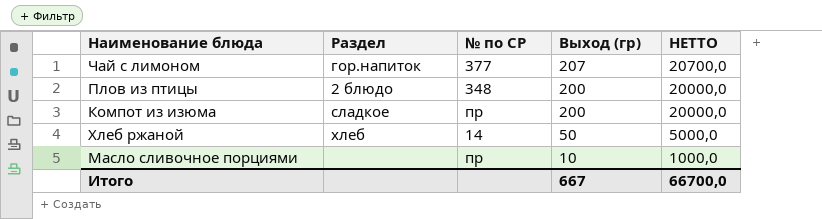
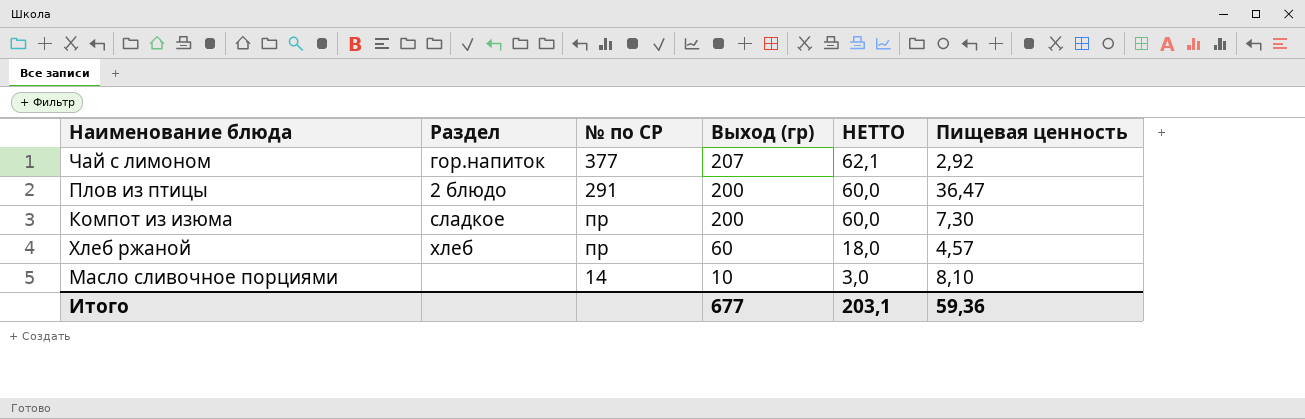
column НЕТТО | formula: [Выход (гр)] * 100 -> [Выход (гр)] * 0,3
column Пищевая ценность | position: none -> 6
Плов из птицы | № по СР: 348 -> 291
Хлеб ржаной | № по СР: 14 -> пр
Хлеб ржаной | Выход (гр): 50 -> 60
Масло сливочное порциями | № по СР: пр -> 14
Итого | Выход (гр): 667 -> 677
Итого | НЕТТО: 66700,0 -> 203,1

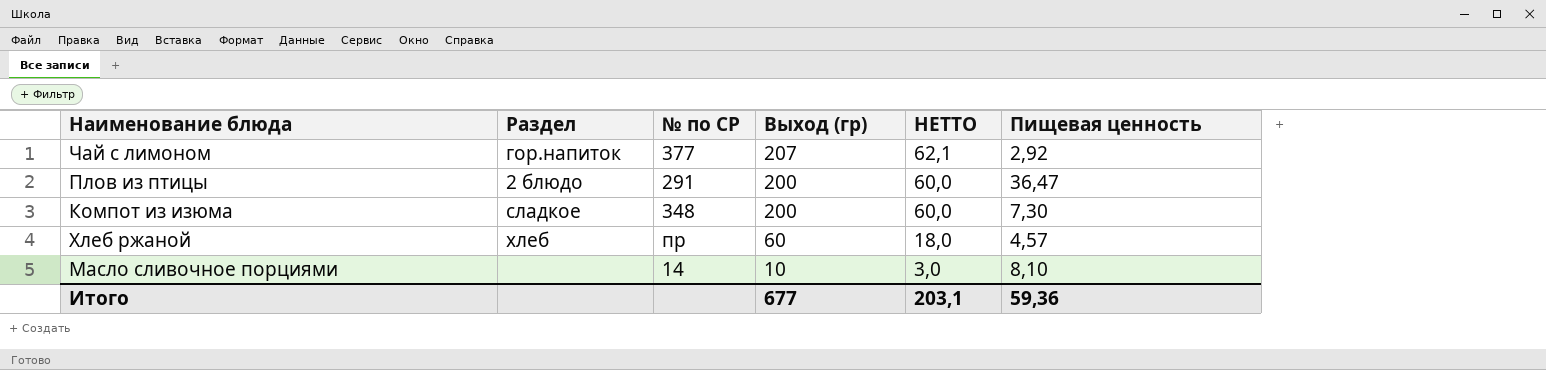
Компот из изюма | № по СР: пр -> 348

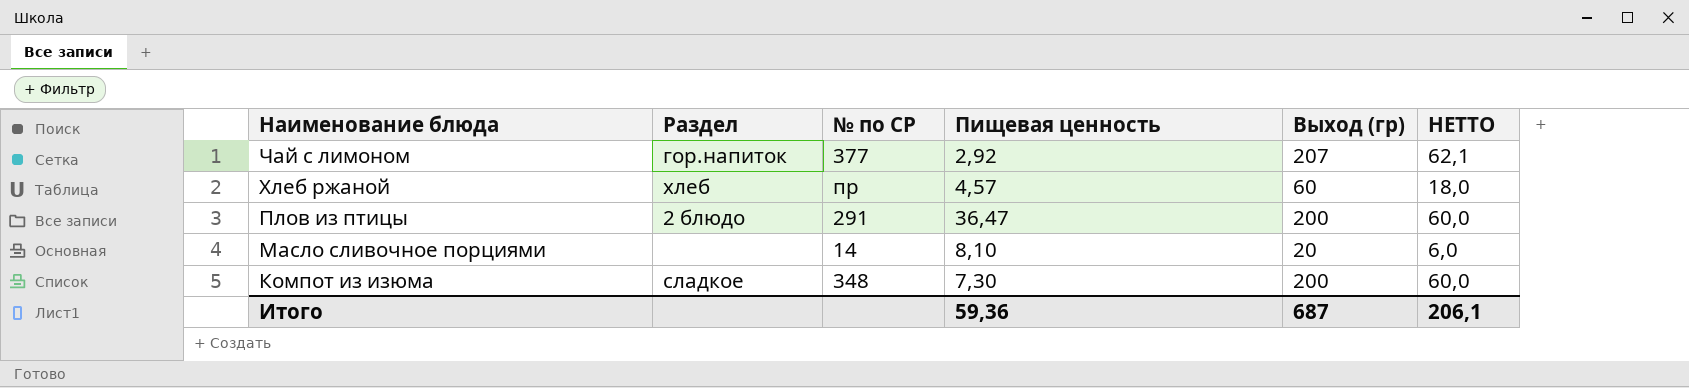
row order: Выход (гр) descending -> Наименование блюда descending
column Пищевая ценность | position: 6 -> 4
Масло сливочное порциями | Выход (гр): 10 -> 20
Масло сливочное порциями | НЕТТО: 3,0 -> 6,0
Итого | Выход (гр): 677 -> 687
Итого | НЕТТО: 203,1 -> 206,1

